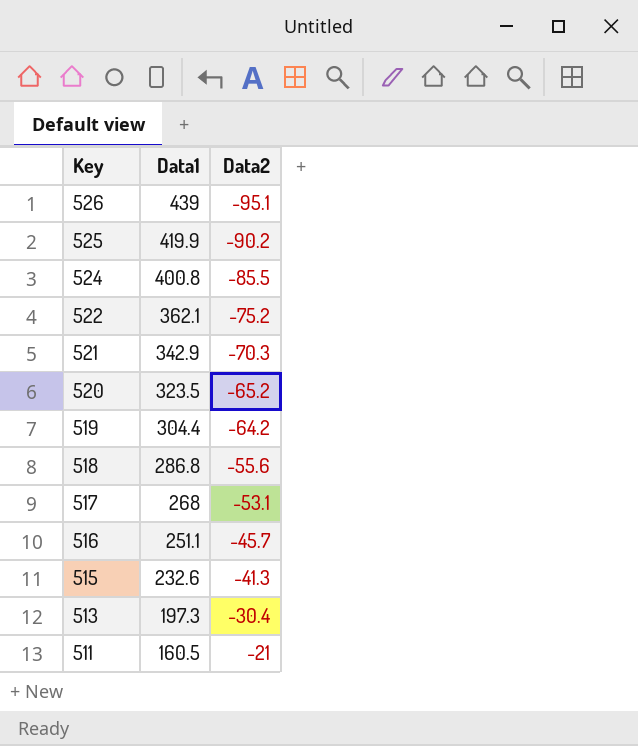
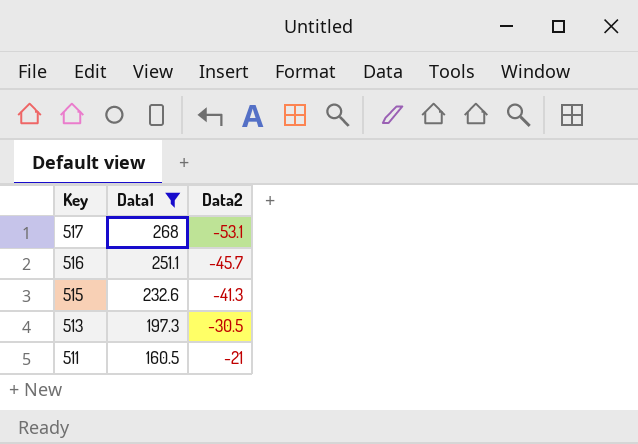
filter: none -> Data1 <= 268
513 | Data2: -30.4 -> -30.5

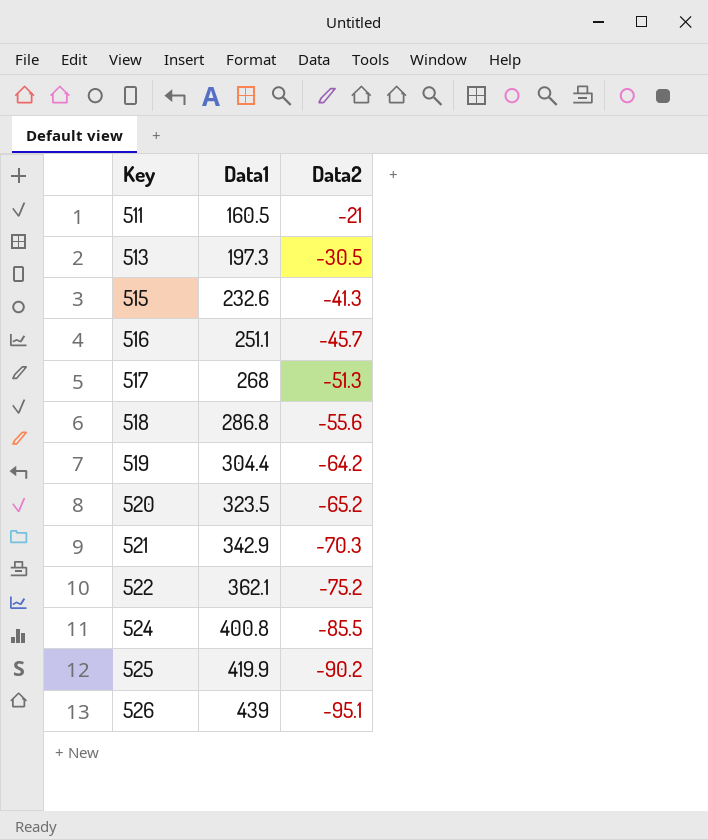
filter: Data1 <= 268 -> none
row order: Key descending -> Key ascending
517 | Data2: -53.1 -> -51.3

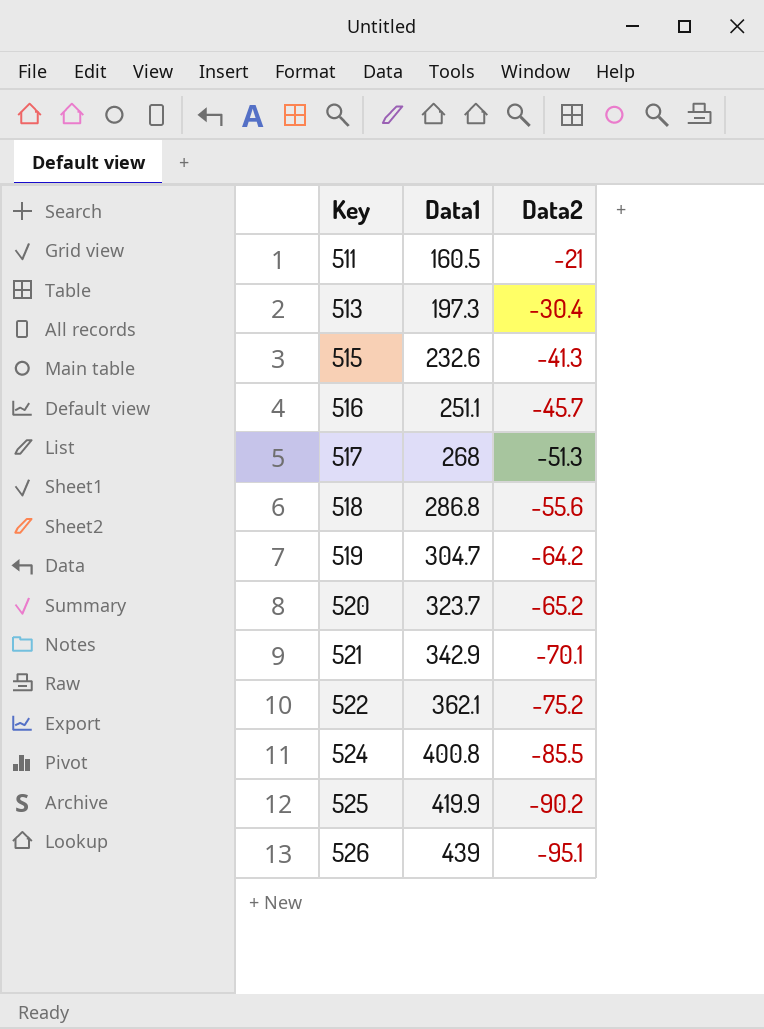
513 | Data2: -30.5 -> -30.4
519 | Data1: 304.4 -> 304.7
520 | Data1: 323.5 -> 323.7
521 | Data2: -70.3 -> -70.1

